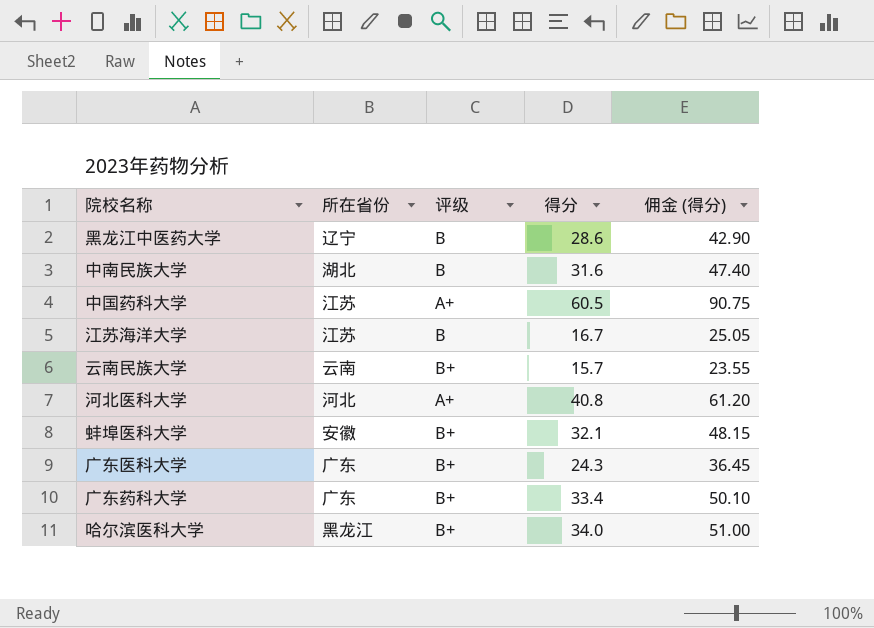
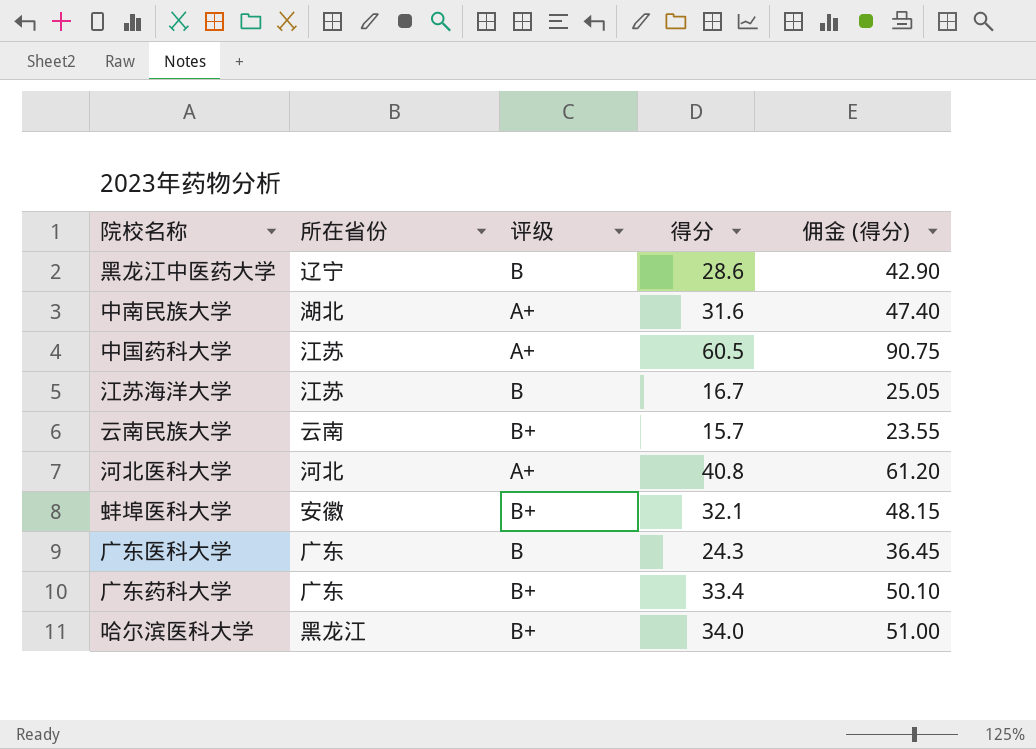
中南民族大学 | 评级: B -> A+
广东医科大学 | 评级: B+ -> B

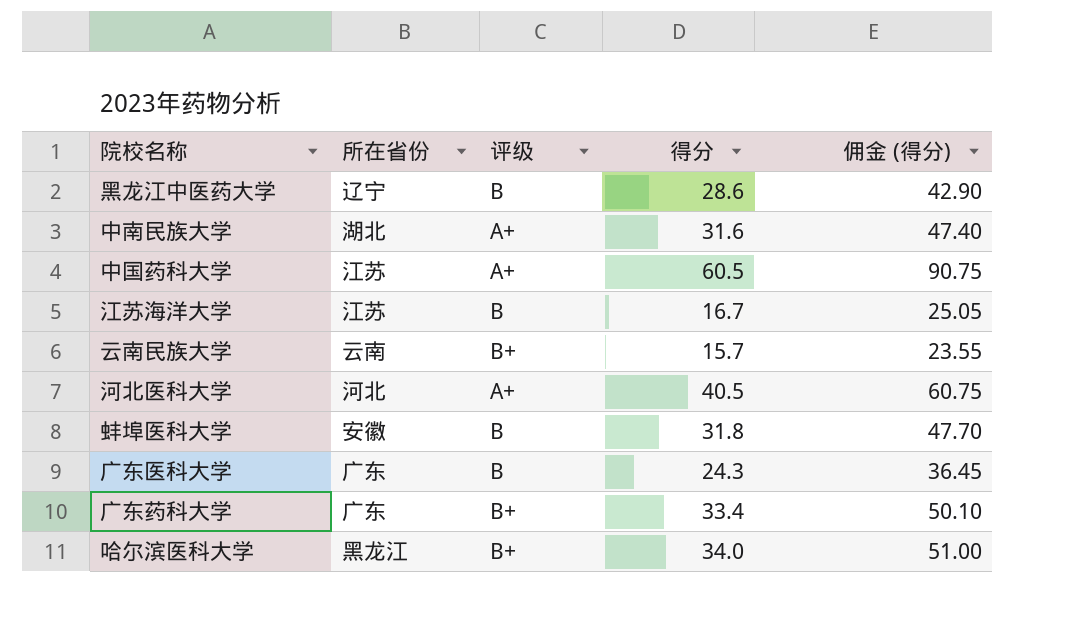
河北医科大学 | 得分: 40.8 -> 40.5
河北医科大学 | 佣金 (得分): 61.20 -> 60.75
蚌埠医科大学 | 评级: B+ -> B
蚌埠医科大学 | 得分: 32.1 -> 31.8
蚌埠医科大学 | 佣金 (得分): 48.15 -> 47.70

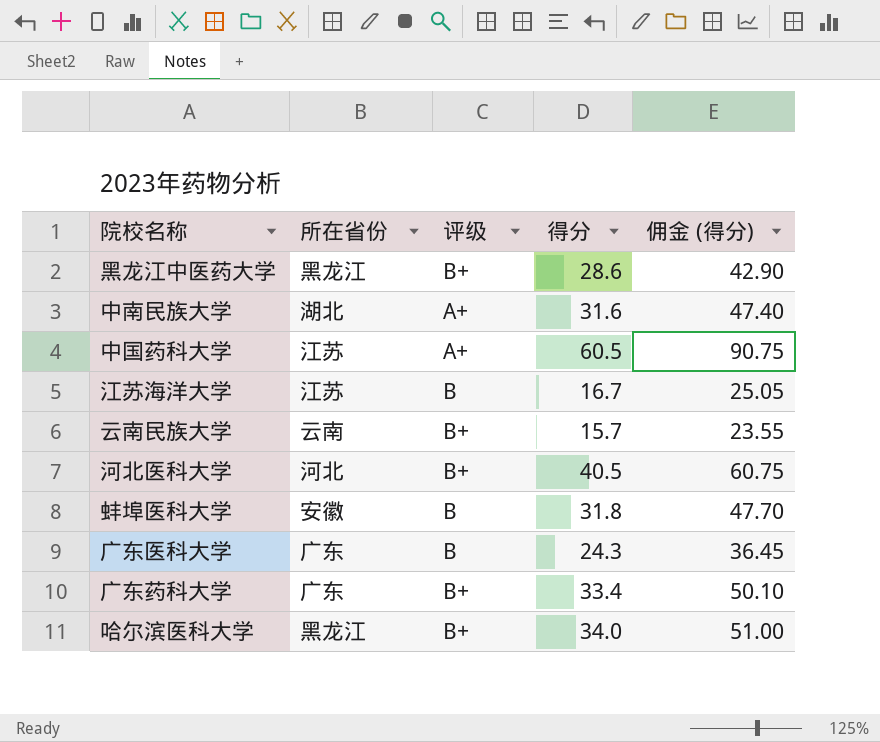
黑龙江中医药大学 | 所在省份: 辽宁 -> 黑龙江
黑龙江中医药大学 | 评级: B -> B+
河北医科大学 | 评级: A+ -> B+

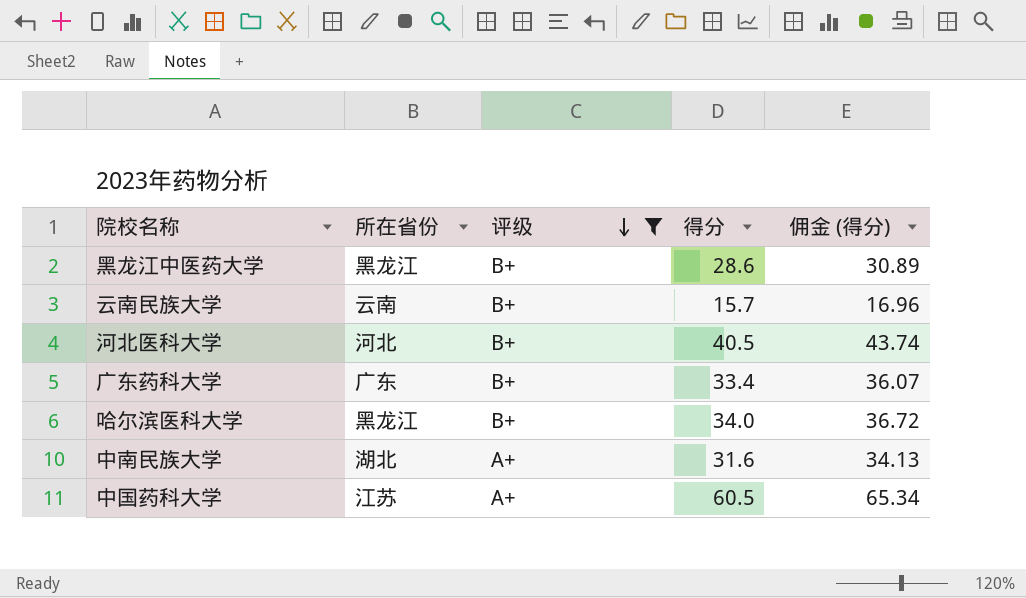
filter: none -> 评级 != B
row order: none -> 评级 descending
column 佣金 (得分) | formula: [得分] * 1.5 -> [得分] * 1.08

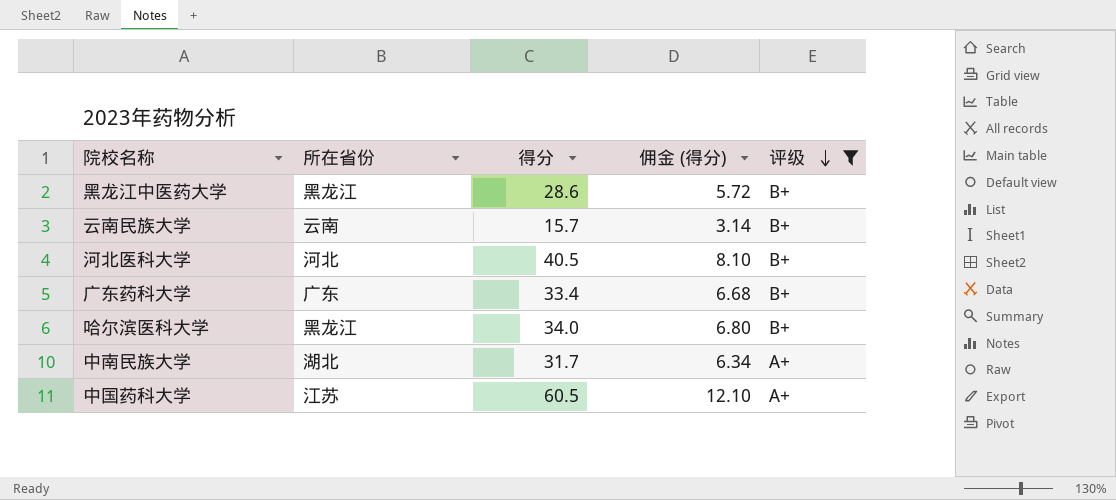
column 佣金 (得分) | formula: [得分] * 1.08 -> [得分] * 0.2
column 评级 | position: 3 -> 5
中南民族大学 | 得分: 31.6 -> 31.7

